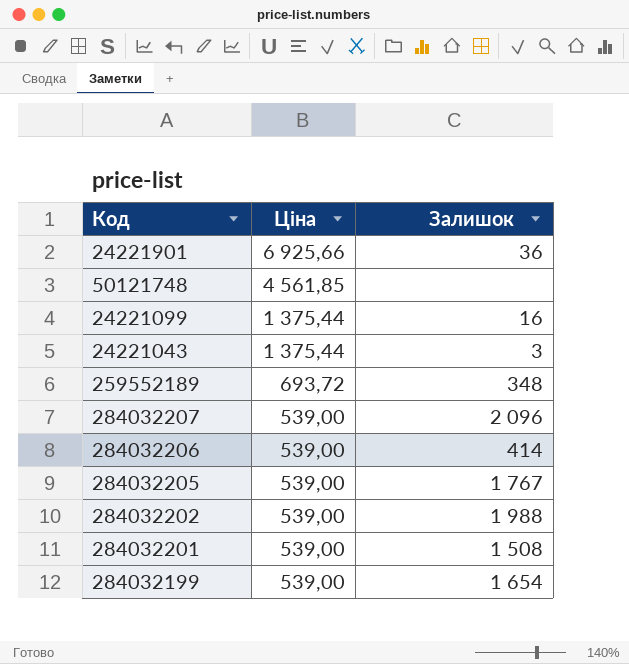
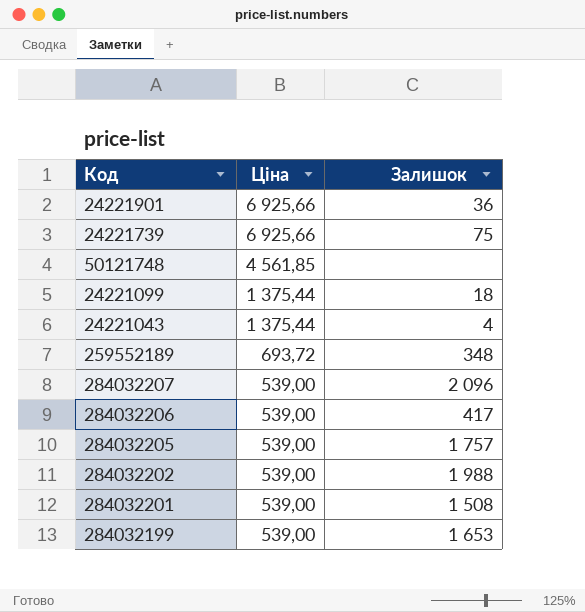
row 24221739: none -> 6 925,66 | 75
24221099 | Залишок: 16 -> 18
24221043 | Залишок: 3 -> 4
284032206 | Залишок: 414 -> 417
284032205 | Залишок: 1 767 -> 1 757
284032199 | Залишок: 1 654 -> 1 653

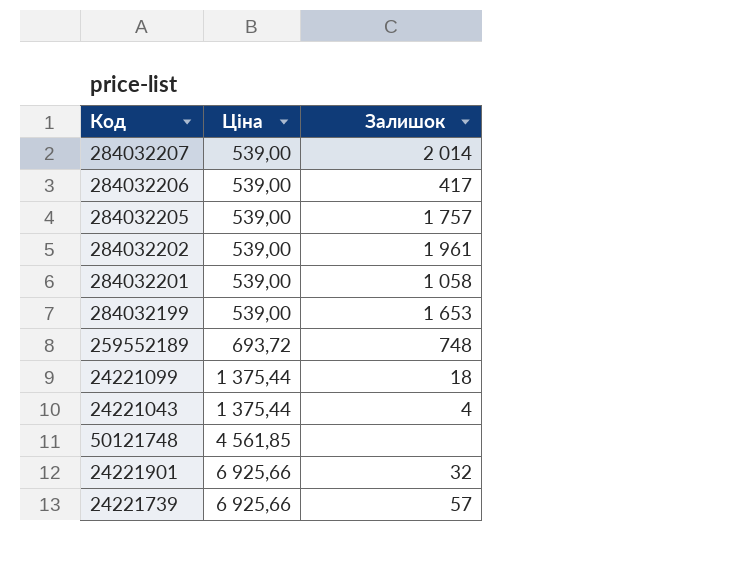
row order: Ціна descending -> Ціна ascending
284032207 | Залишок: 2 096 -> 2 014
284032202 | Залишок: 1 988 -> 1 961
284032201 | Залишок: 1 508 -> 1 058
259552189 | Залишок: 348 -> 748
24221901 | Залишок: 36 -> 32
24221739 | Залишок: 75 -> 57

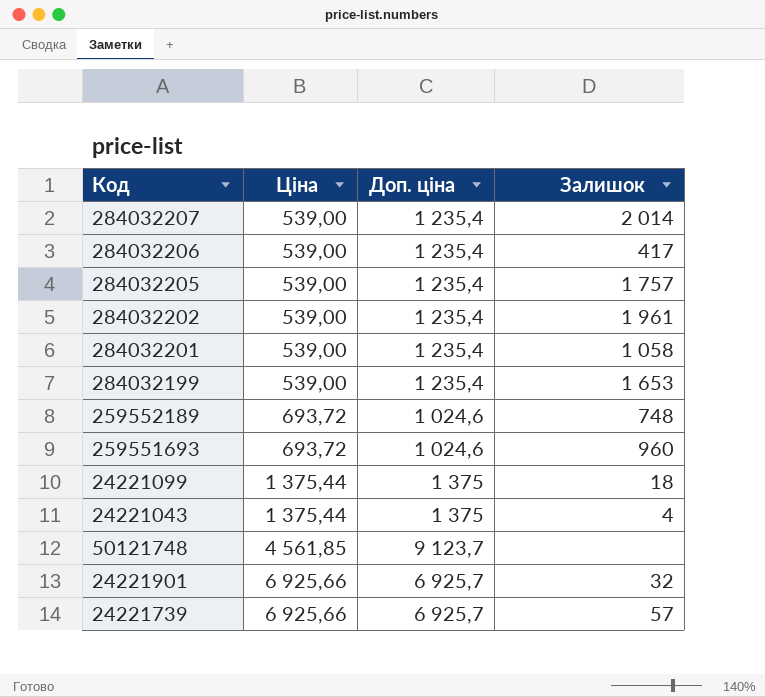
column Доп. ціна | position: none -> 3
row 259551693: none -> 693,72 | 1 024,6 | 960

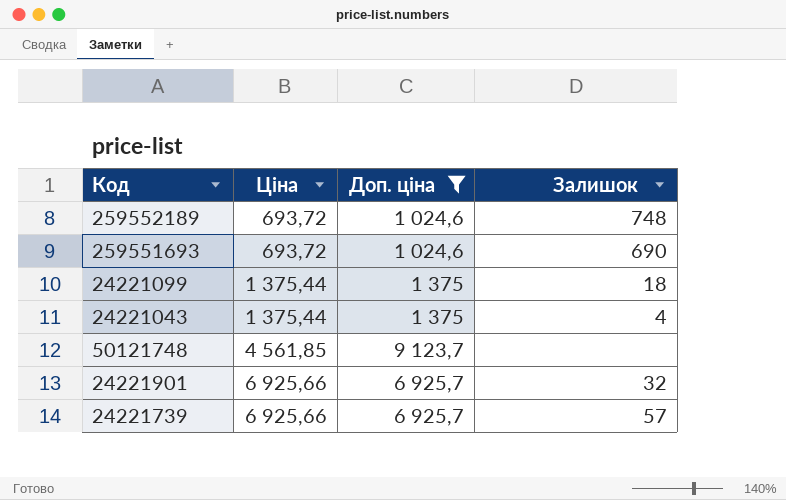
filter: none -> Доп. ціна != 1 235,4
259551693 | Залишок: 960 -> 690

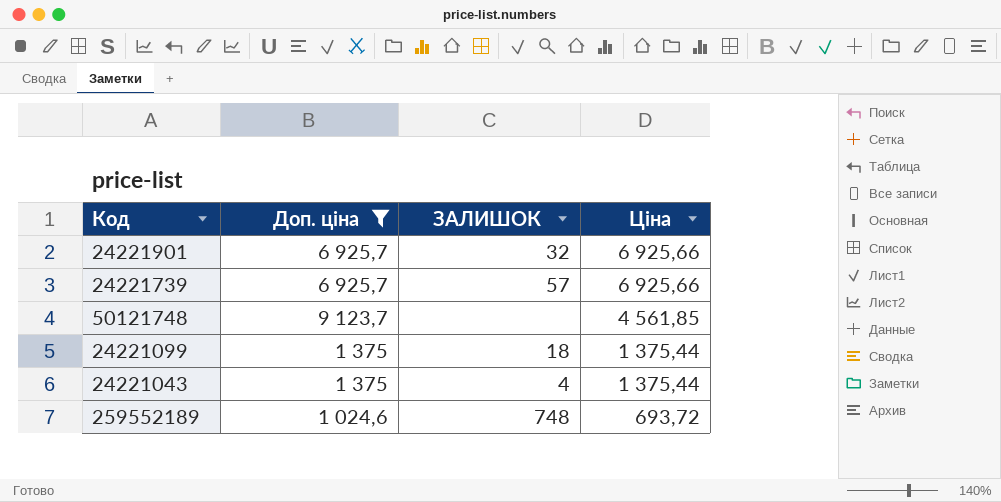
row order: Ціна ascending -> Ціна descending
column name: Залишок -> ЗАЛИШОК
column Ціна | position: 2 -> 4
row 259551693: 693,72 | 1 024,6 | 690 -> none

